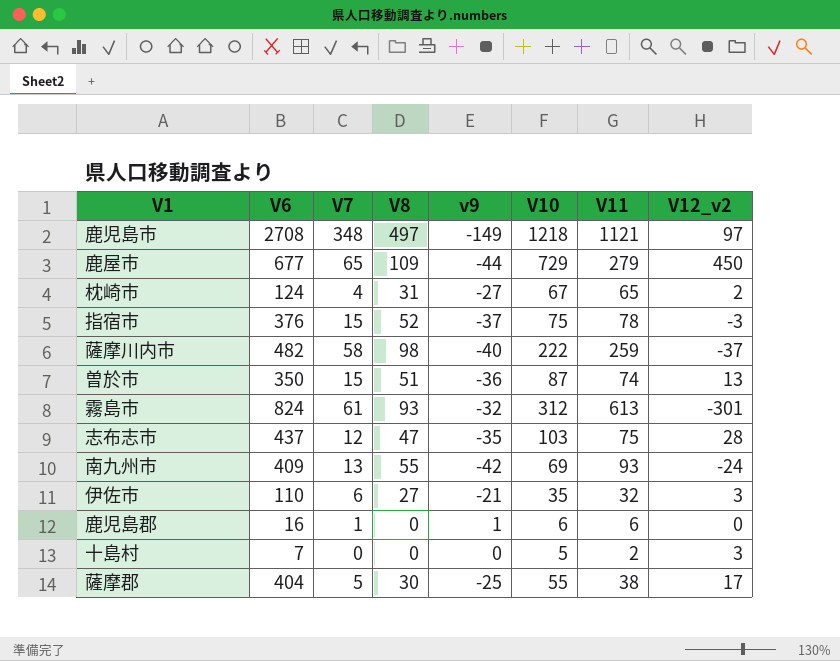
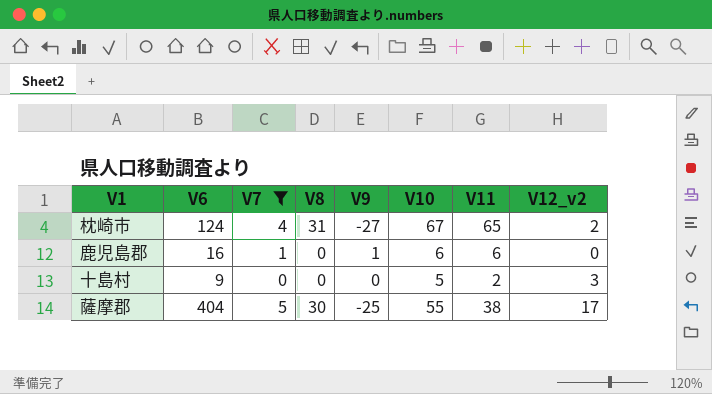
filter: none -> V7 <= 5
column name: v9 -> V9
十島村 | V6: 7 -> 9

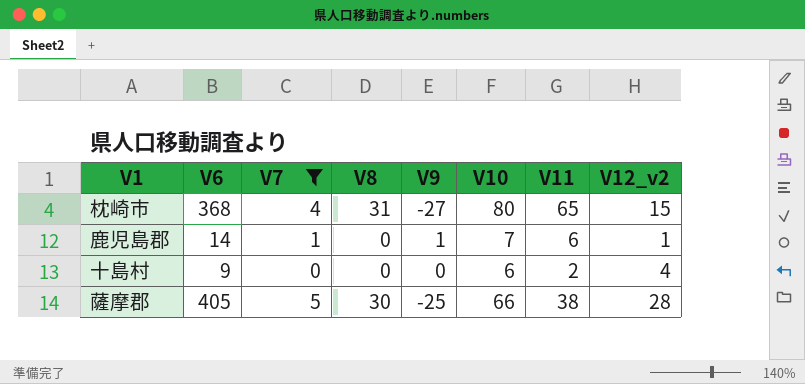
枕崎市 | V6: 124 -> 368
枕崎市 | V10: 67 -> 80
枕崎市 | V12_v2: 2 -> 15
鹿児島郡 | V6: 16 -> 14
鹿児島郡 | V10: 6 -> 7
鹿児島郡 | V12_v2: 0 -> 1
十島村 | V10: 5 -> 6
十島村 | V12_v2: 3 -> 4
薩摩郡 | V6: 404 -> 405
薩摩郡 | V10: 55 -> 66
薩摩郡 | V12_v2: 17 -> 28

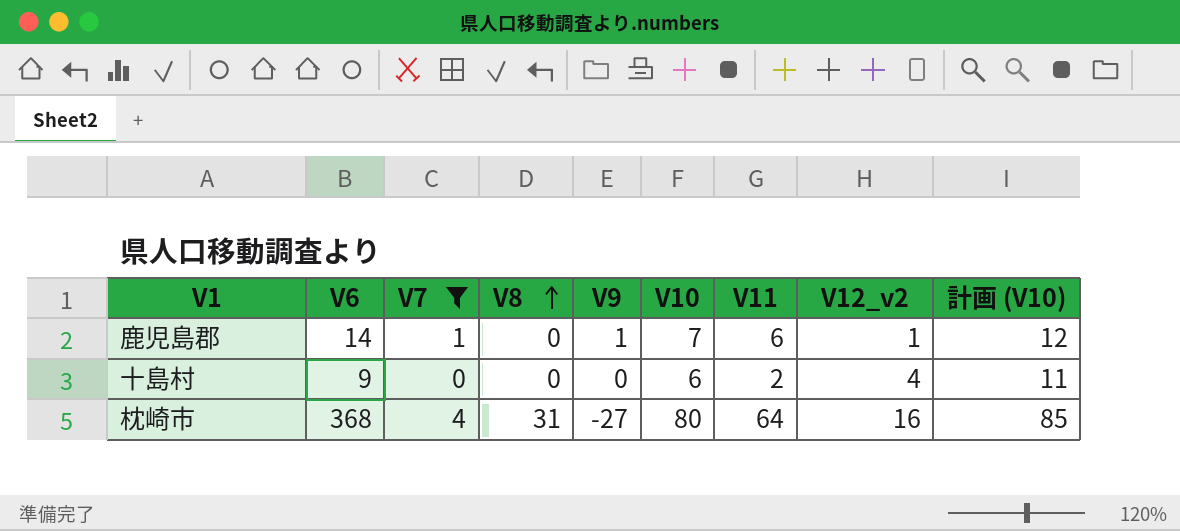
row order: none -> V8 ascending
column 計画 (V10) | formula: none -> [V10] + 5
row 薩摩郡: 405 | 5 | 30 | -25 | 66 | 38 | 28 -> none
枕崎市 | V11: 65 -> 64
枕崎市 | V12_v2: 15 -> 16

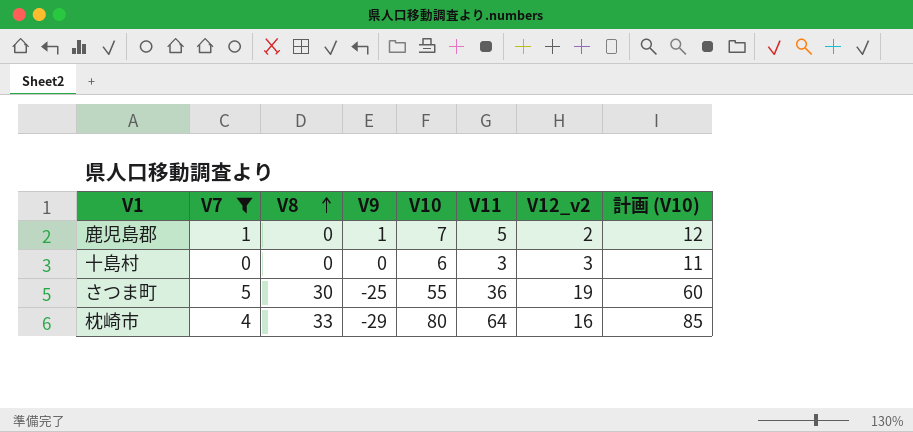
column V6 | position: 2 -> none
鹿児島郡 | V11: 6 -> 5
鹿児島郡 | V12_v2: 1 -> 2
十島村 | V11: 2 -> 3
十島村 | V12_v2: 4 -> 3
row さつま町: none -> 5 | 30 | -25 | 55 | 36 | 19 | 60
枕崎市 | V8: 31 -> 33
枕崎市 | V9: -27 -> -29

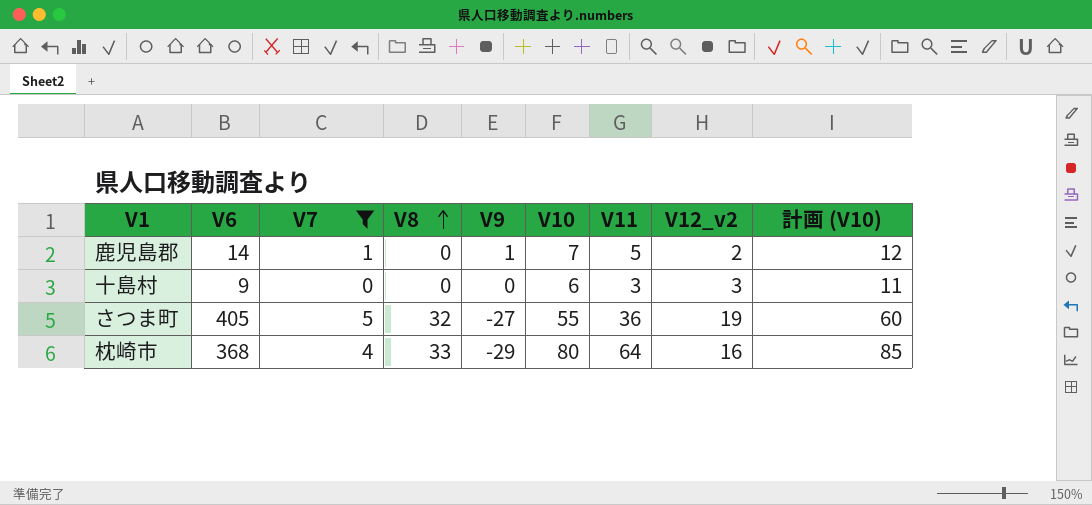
column V6 | position: none -> 2
さつま町 | V8: 30 -> 32
さつま町 | V9: -25 -> -27

